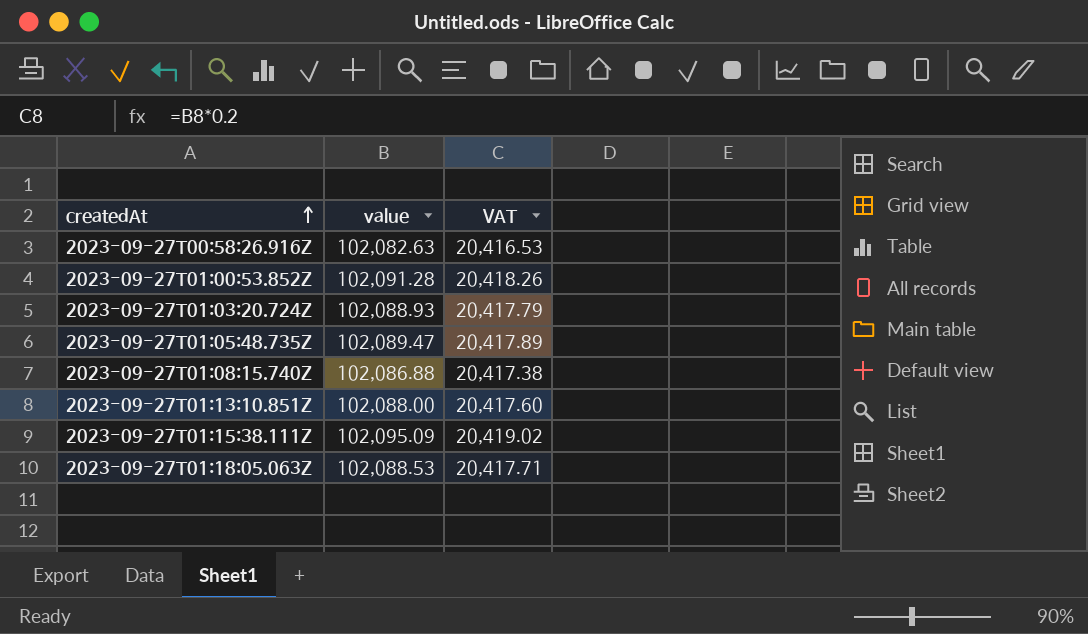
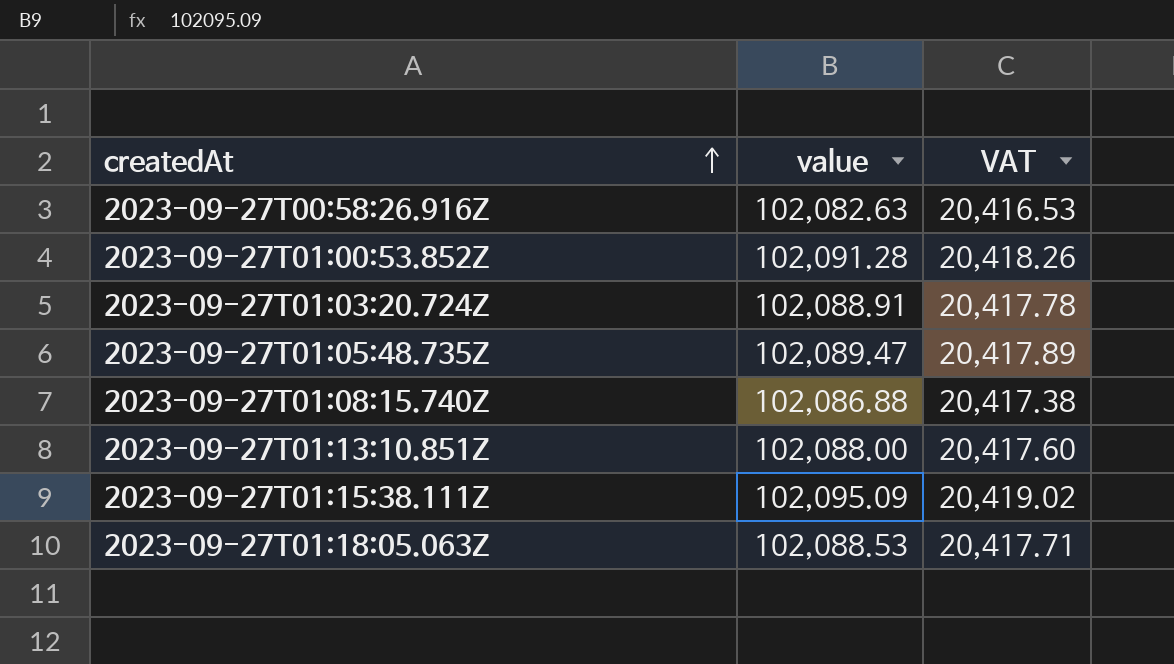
2023-09-27T01:03:20.724Z | value: 102,088.93 -> 102,088.91
2023-09-27T01:03:20.724Z | VAT: 20,417.79 -> 20,417.78

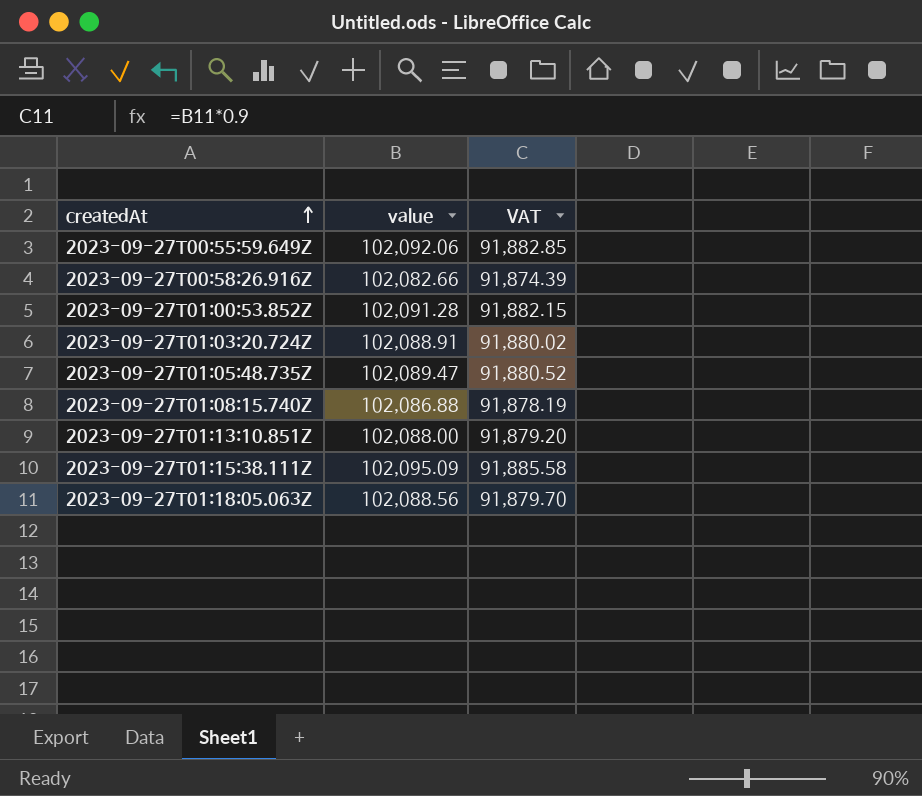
column VAT | formula: [value] * 0.2 -> [value] * 0.9
row 2023-09-27T00:55:59.649Z: none -> 102,092.06 | 91,882.85
2023-09-27T00:58:26.916Z | value: 102,082.63 -> 102,082.66
2023-09-27T01:18:05.063Z | value: 102,088.53 -> 102,088.56

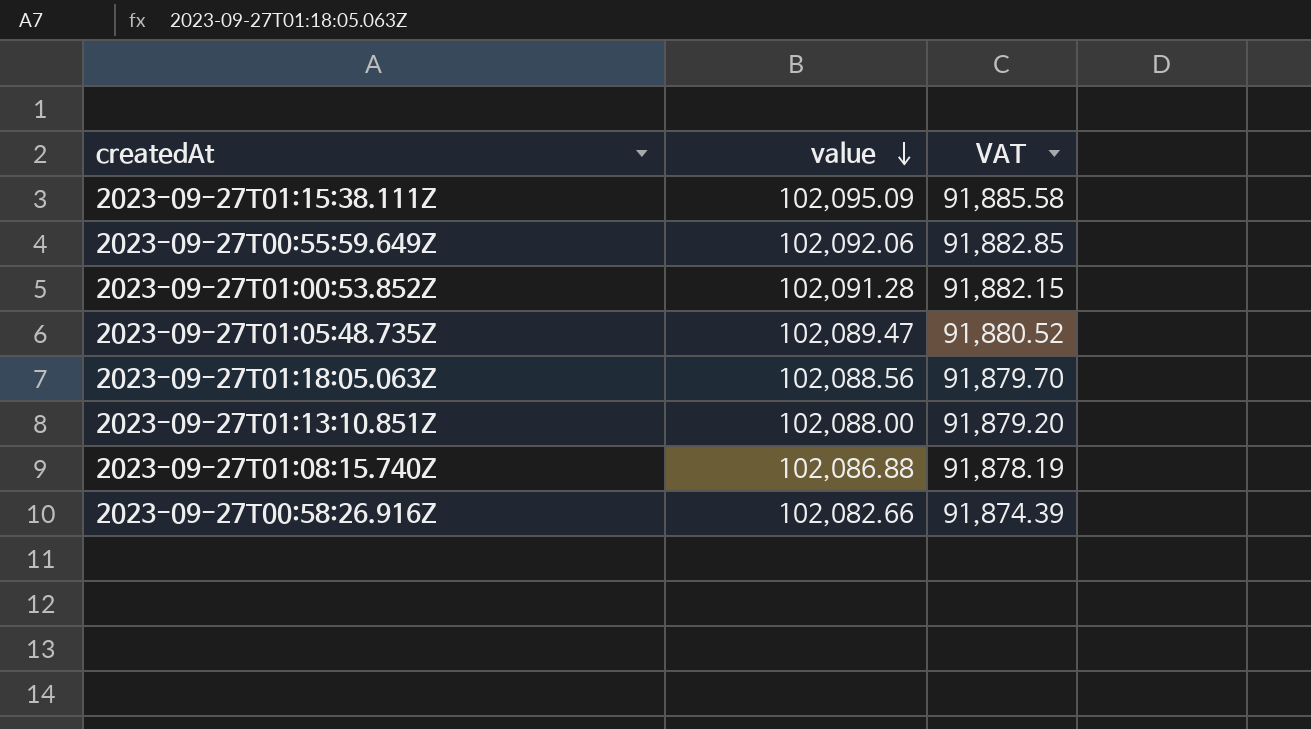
row order: createdAt ascending -> value descending
row 2023-09-27T01:03:20.724Z: 102,088.91 | 91,880.02 -> none

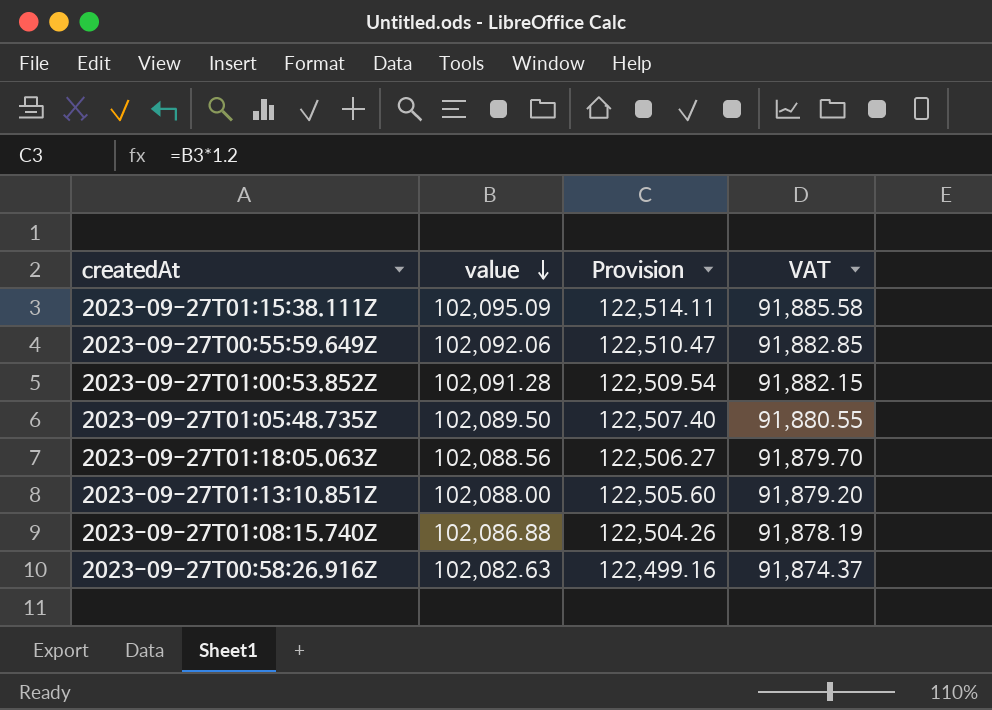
column Provision | formula: none -> [value] * 1.2
2023-09-27T01:05:48.735Z | value: 102,089.47 -> 102,089.50
2023-09-27T01:05:48.735Z | VAT: 91,880.52 -> 91,880.55
2023-09-27T00:58:26.916Z | value: 102,082.66 -> 102,082.63
2023-09-27T00:58:26.916Z | VAT: 91,874.39 -> 91,874.37

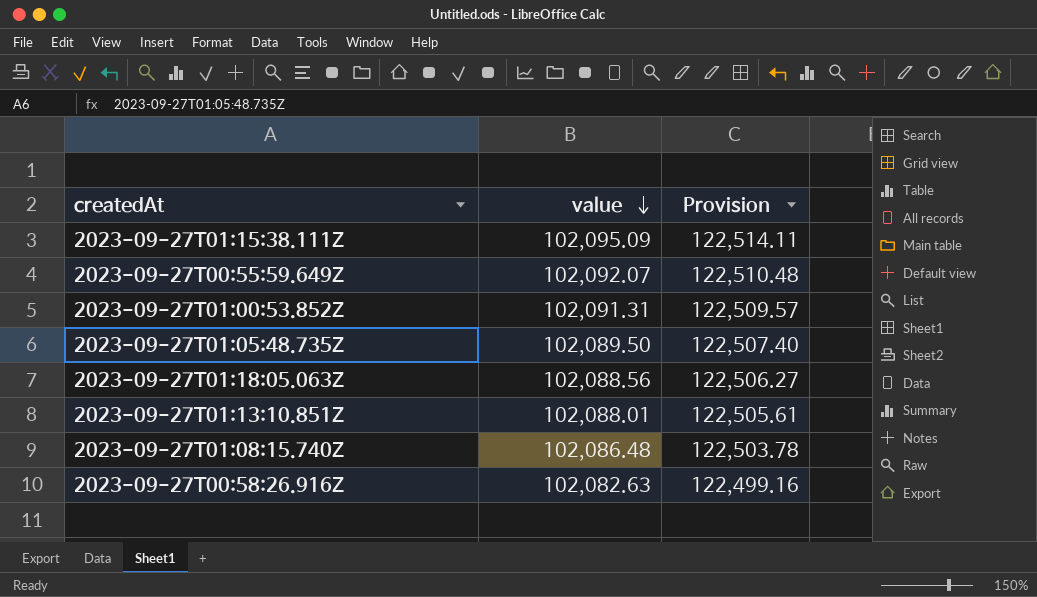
column VAT | formula: [value] * 0.9 -> none
2023-09-27T00:55:59.649Z | value: 102,092.06 -> 102,092.07
2023-09-27T00:55:59.649Z | Provision: 122,510.47 -> 122,510.48
2023-09-27T01:00:53.852Z | value: 102,091.28 -> 102,091.31
2023-09-27T01:00:53.852Z | Provision: 122,509.54 -> 122,509.57
2023-09-27T01:13:10.851Z | value: 102,088.00 -> 102,088.01
2023-09-27T01:13:10.851Z | Provision: 122,505.60 -> 122,505.61
2023-09-27T01:08:15.740Z | value: 102,086.88 -> 102,086.48
2023-09-27T01:08:15.740Z | Provision: 122,504.26 -> 122,503.78

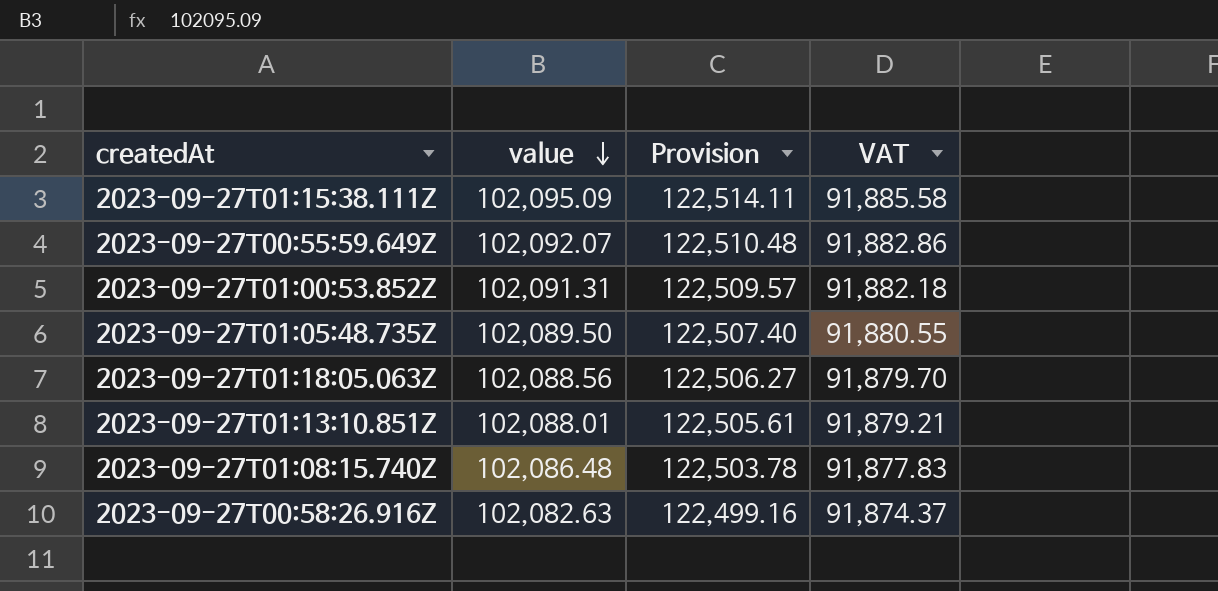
column VAT | formula: none -> [value] * 0.9

